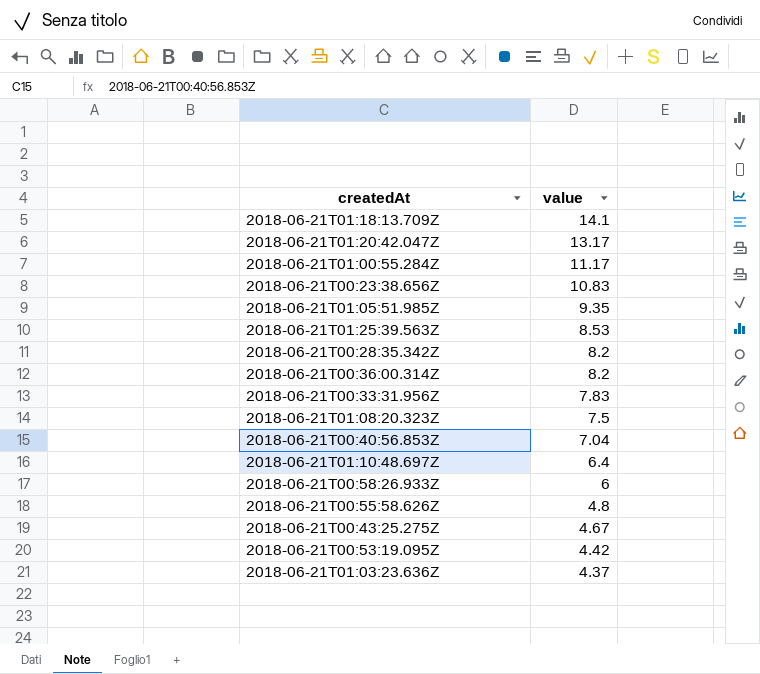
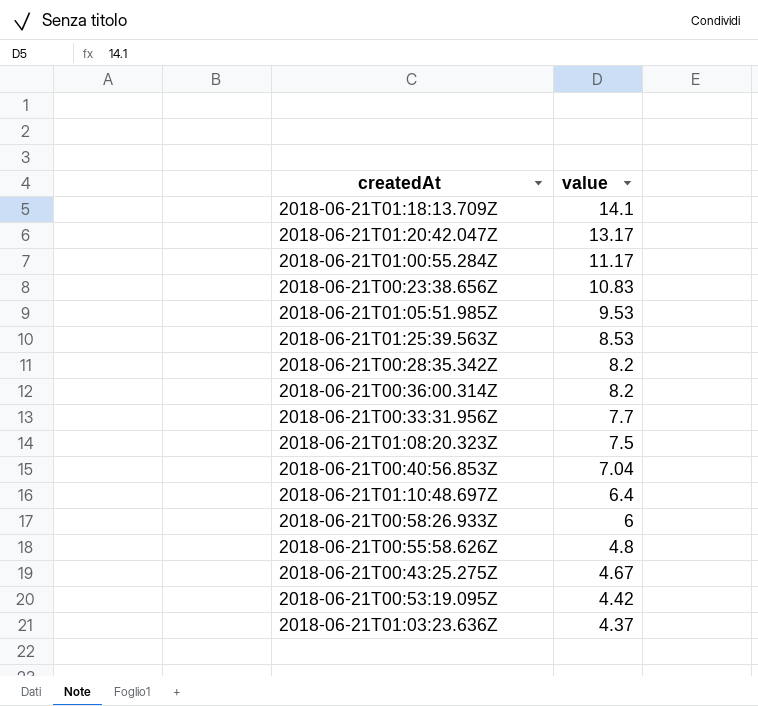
2018-06-21T01:05:51.985Z | value: 9.35 -> 9.53
2018-06-21T00:33:31.956Z | value: 7.83 -> 7.7

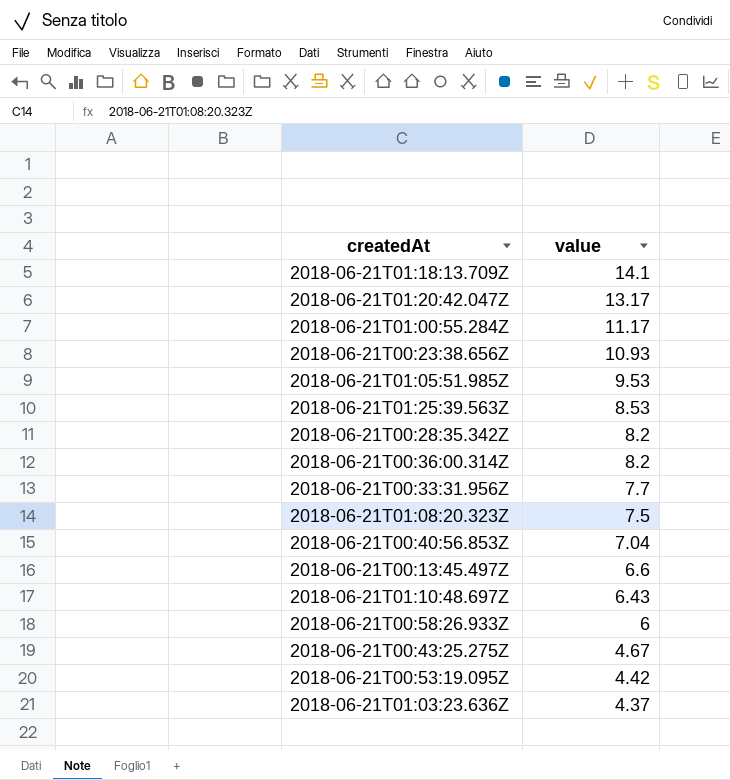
row 2018-06-21T00:55:58.626Z: 4.8 -> none
2018-06-21T00:23:38.656Z | value: 10.83 -> 10.93
row 2018-06-21T00:13:45.497Z: none -> 6.6
2018-06-21T01:10:48.697Z | value: 6.4 -> 6.43

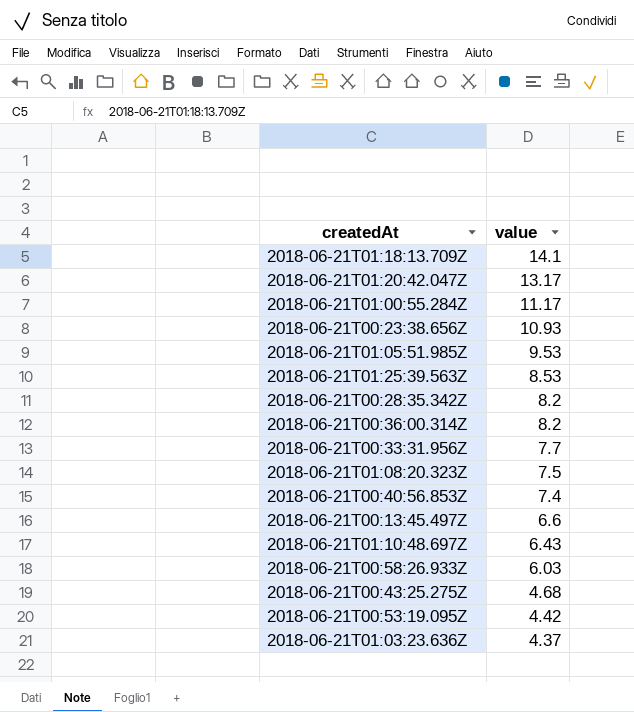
2018-06-21T00:40:56.853Z | value: 7.04 -> 7.4
2018-06-21T00:58:26.933Z | value: 6 -> 6.03
2018-06-21T00:43:25.275Z | value: 4.67 -> 4.68

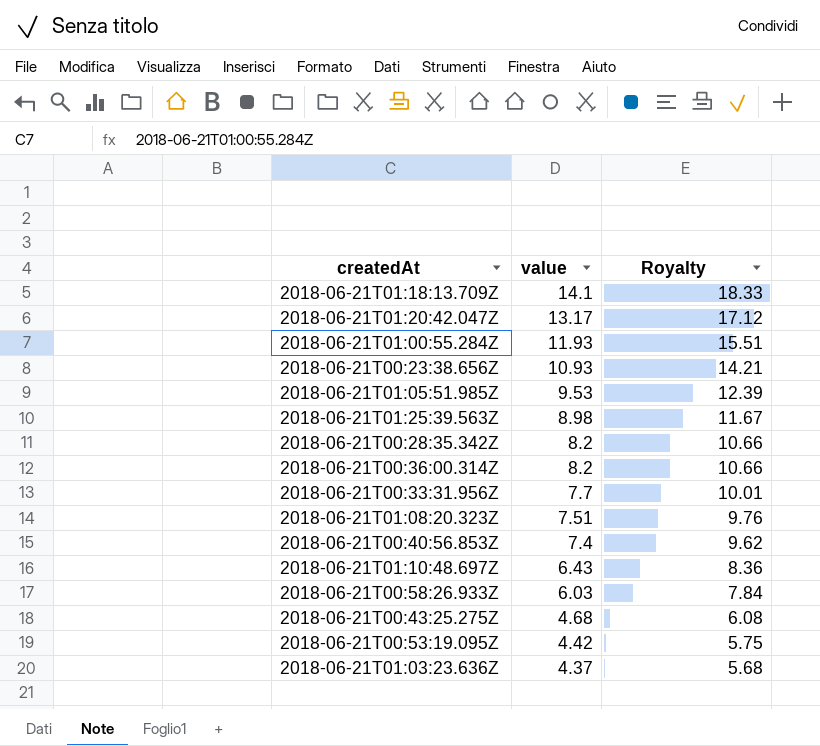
column Royalty | formula: none -> [value] * 1.3
row 2018-06-21T00:13:45.497Z: 6.6 -> none
2018-06-21T01:00:55.284Z | value: 11.17 -> 11.93
2018-06-21T01:25:39.563Z | value: 8.53 -> 8.98
2018-06-21T01:08:20.323Z | value: 7.5 -> 7.51

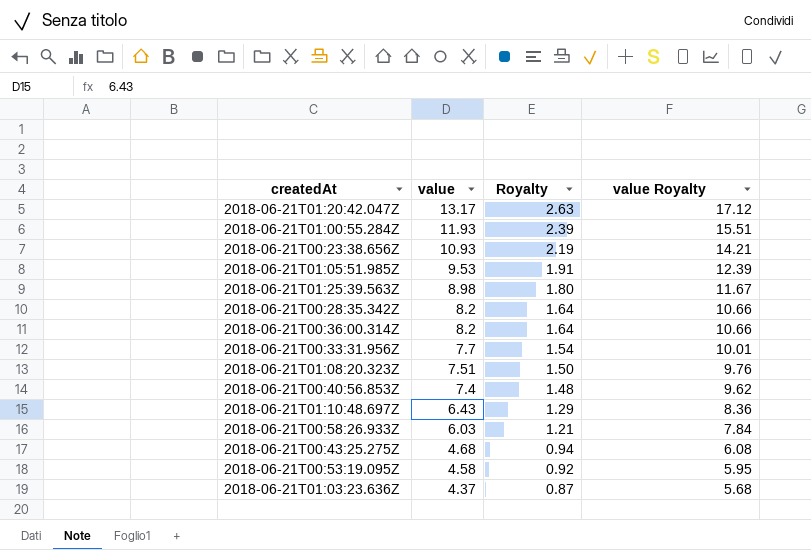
column Royalty | formula: [value] * 1.3 -> [value] * 0.2
column value Royalty | formula: none -> [value] * 1.3
row 2018-06-21T01:18:13.709Z: 14.1 | 18.33 -> none
2018-06-21T00:53:19.095Z | value: 4.42 -> 4.58

